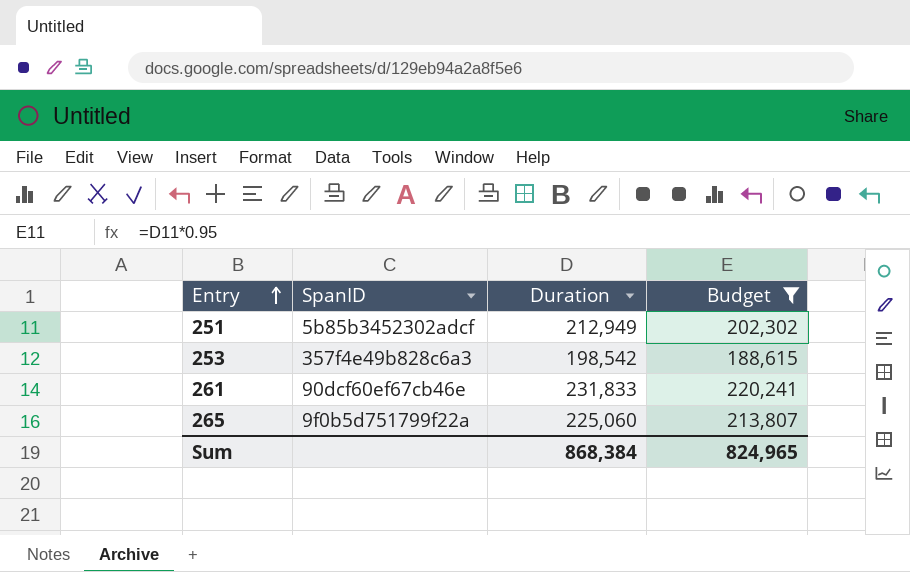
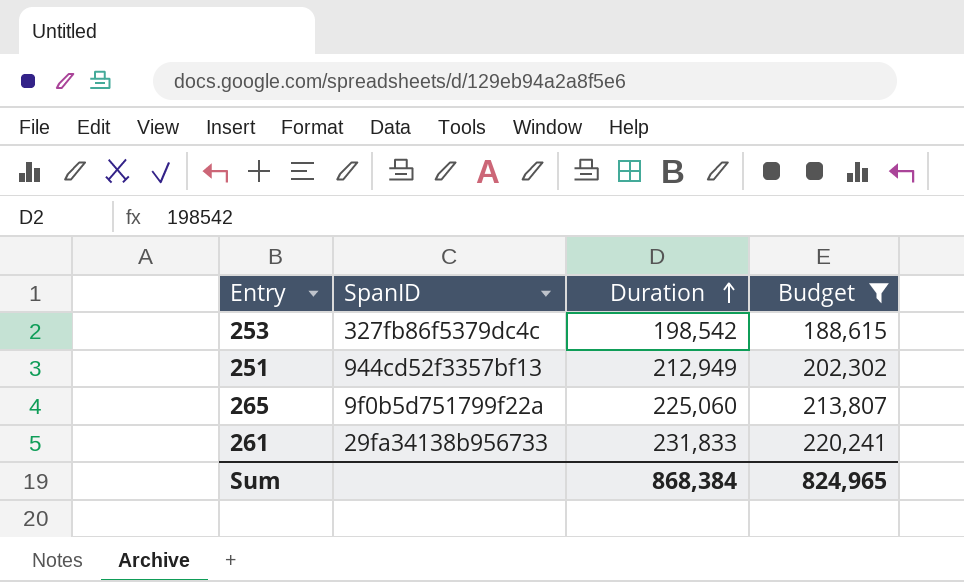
row order: Entry ascending -> Duration ascending
253 | SpanID: 357f4e49b828c6a3 -> 327fb86f5379dc4c
251 | SpanID: 5b85b3452302adcf -> 944cd52f3357bf13
261 | SpanID: 90dcf60ef67cb46e -> 29fa34138b956733

